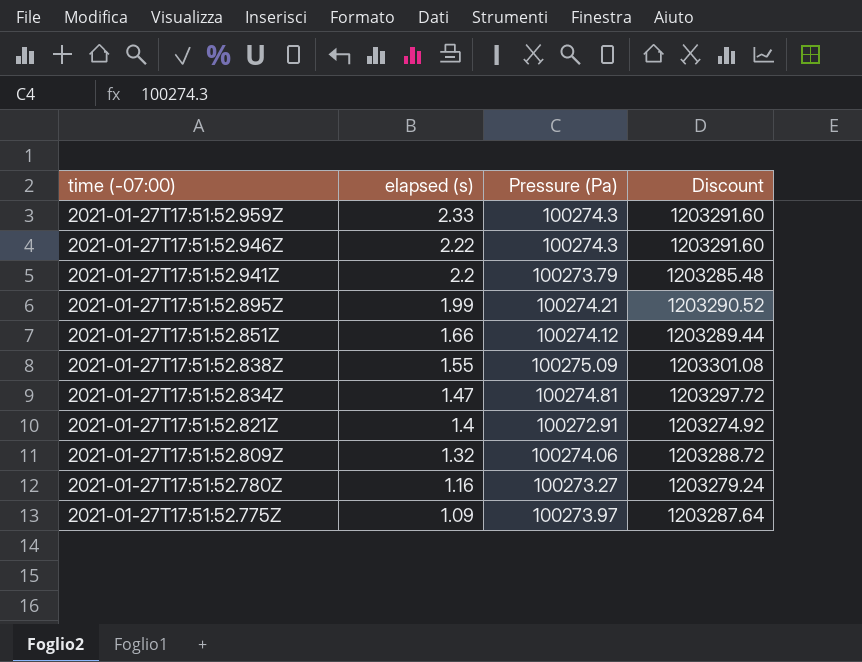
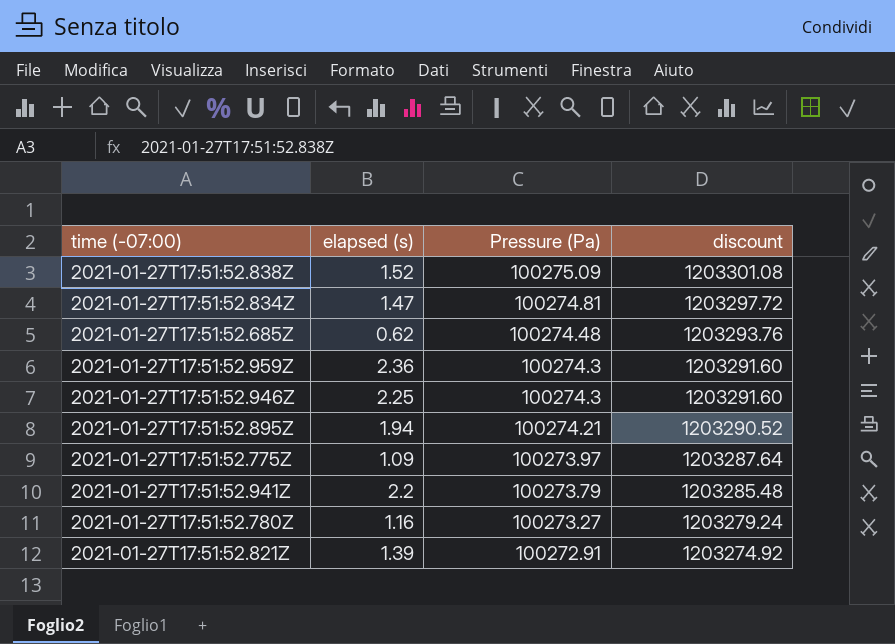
row order: time (-07:00) descending -> Pressure (Pa) descending
column name: Discount -> discount
row 2021-01-27T17:51:52.851Z: 1.66 | 100274.12 | 1203289.44 -> none
row 2021-01-27T17:51:52.809Z: 1.32 | 100274.06 | 1203288.72 -> none
2021-01-27T17:51:52.838Z | elapsed (s): 1.55 -> 1.52
row 2021-01-27T17:51:52.685Z: none -> 0.62 | 100274.48 | 1203293.76
2021-01-27T17:51:52.959Z | elapsed (s): 2.33 -> 2.36
2021-01-27T17:51:52.946Z | elapsed (s): 2.22 -> 2.25
2021-01-27T17:51:52.895Z | elapsed (s): 1.99 -> 1.94
2021-01-27T17:51:52.821Z | elapsed (s): 1.4 -> 1.39

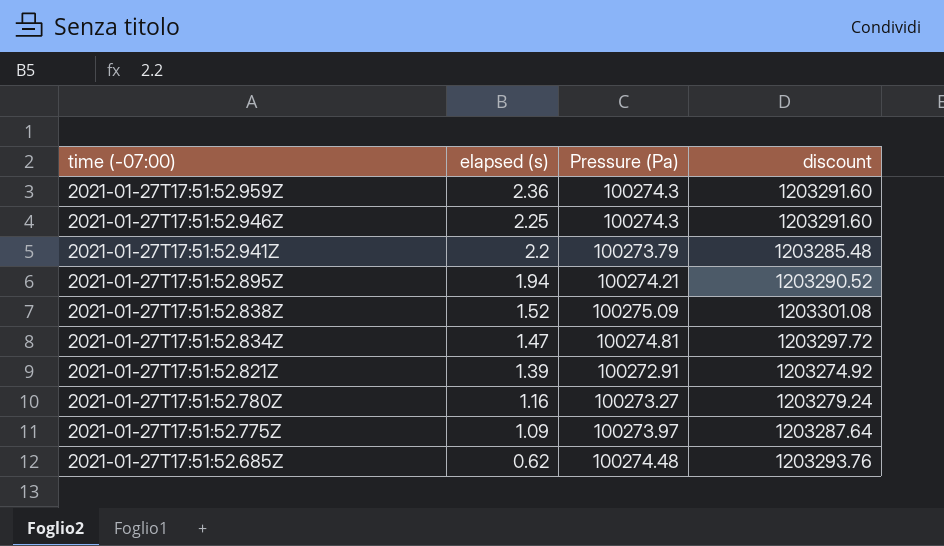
row order: Pressure (Pa) descending -> time (-07:00) descending

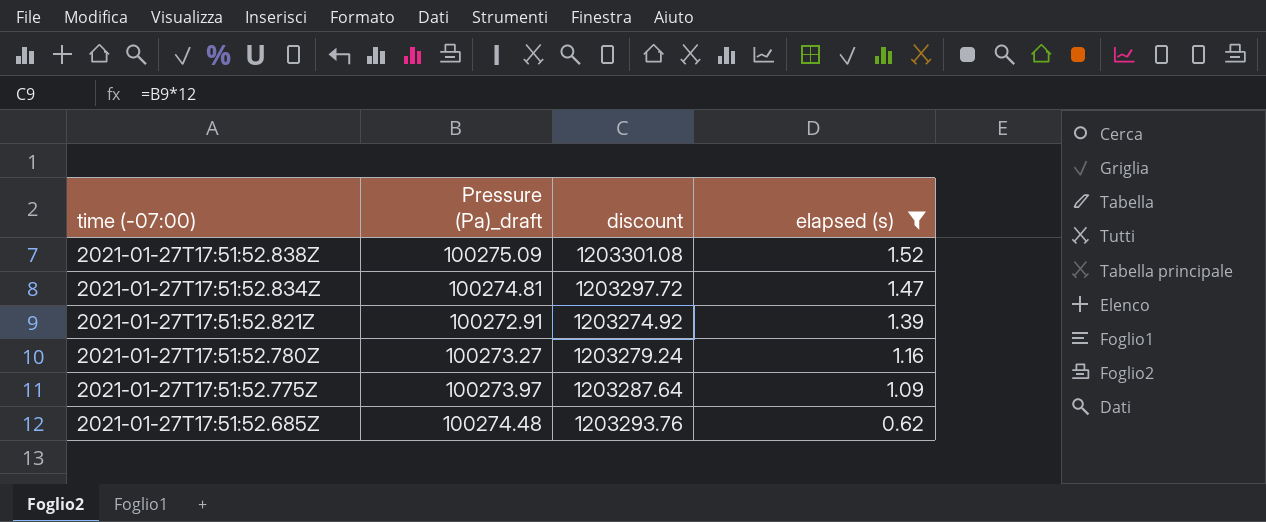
filter: none -> elapsed (s) <= 1.52
column name: Pressure (Pa) -> Pressure (Pa)_draft
column elapsed (s) | position: 2 -> 4

